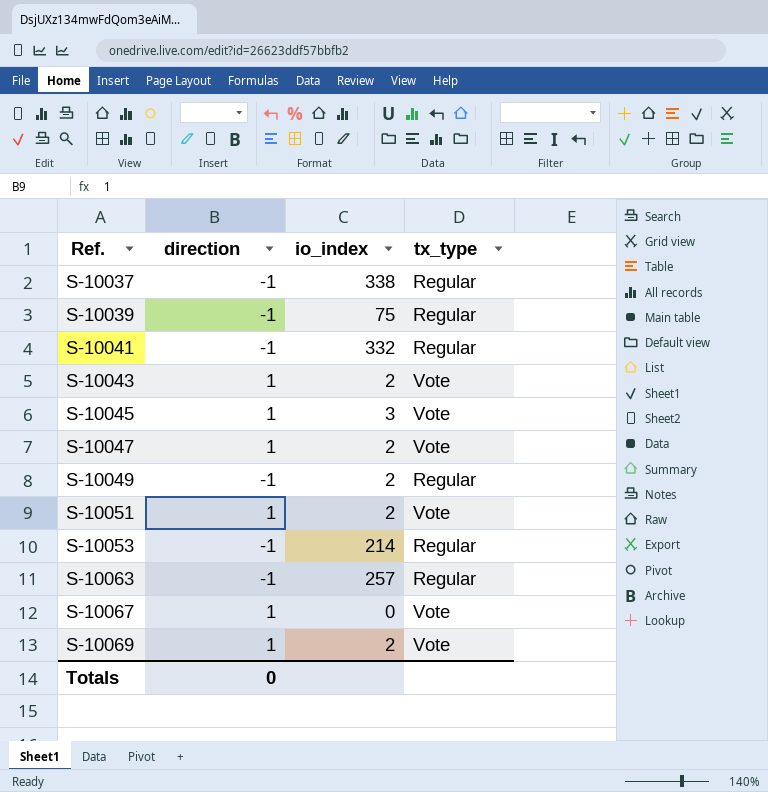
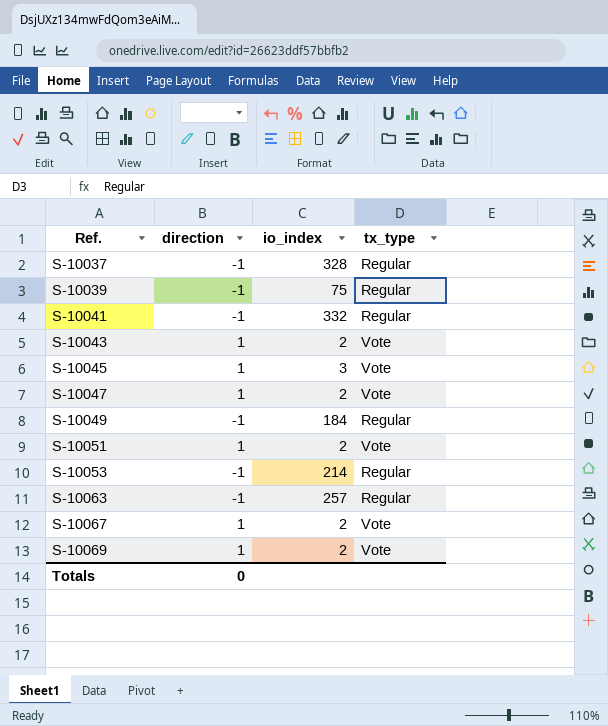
S-10037 | io_index: 338 -> 328
S-10049 | io_index: 2 -> 184
S-10067 | io_index: 0 -> 2

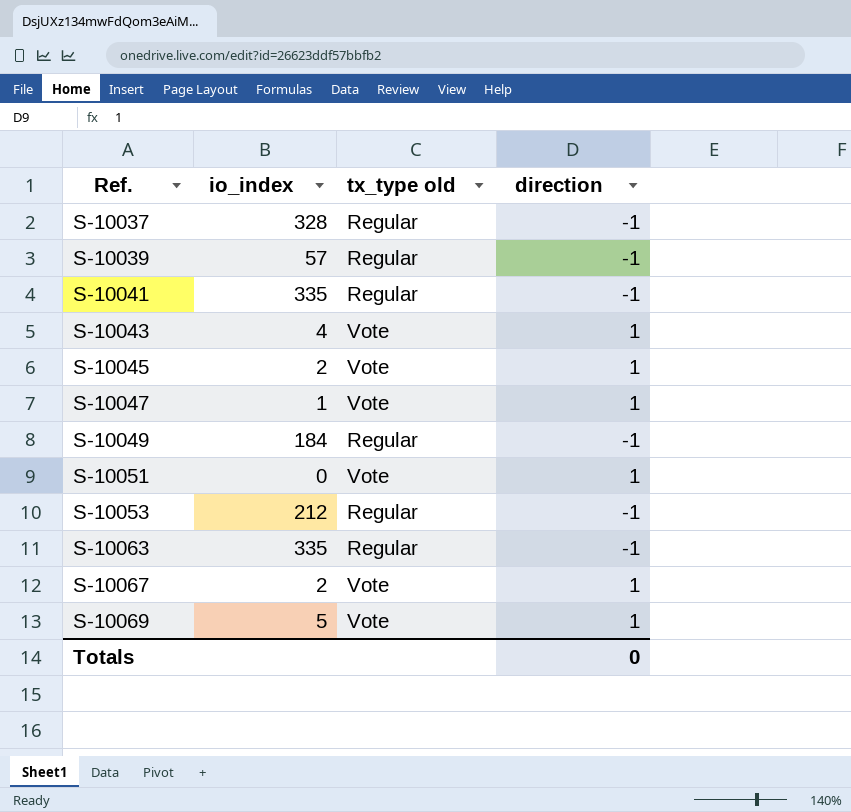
column name: tx_type -> tx_type old
column direction | position: 2 -> 4
S-10039 | io_index: 75 -> 57
S-10041 | io_index: 332 -> 335
S-10043 | io_index: 2 -> 4
S-10045 | io_index: 3 -> 2
S-10047 | io_index: 2 -> 1
S-10051 | io_index: 2 -> 0
S-10053 | io_index: 214 -> 212
S-10063 | io_index: 257 -> 335
S-10069 | io_index: 2 -> 5

